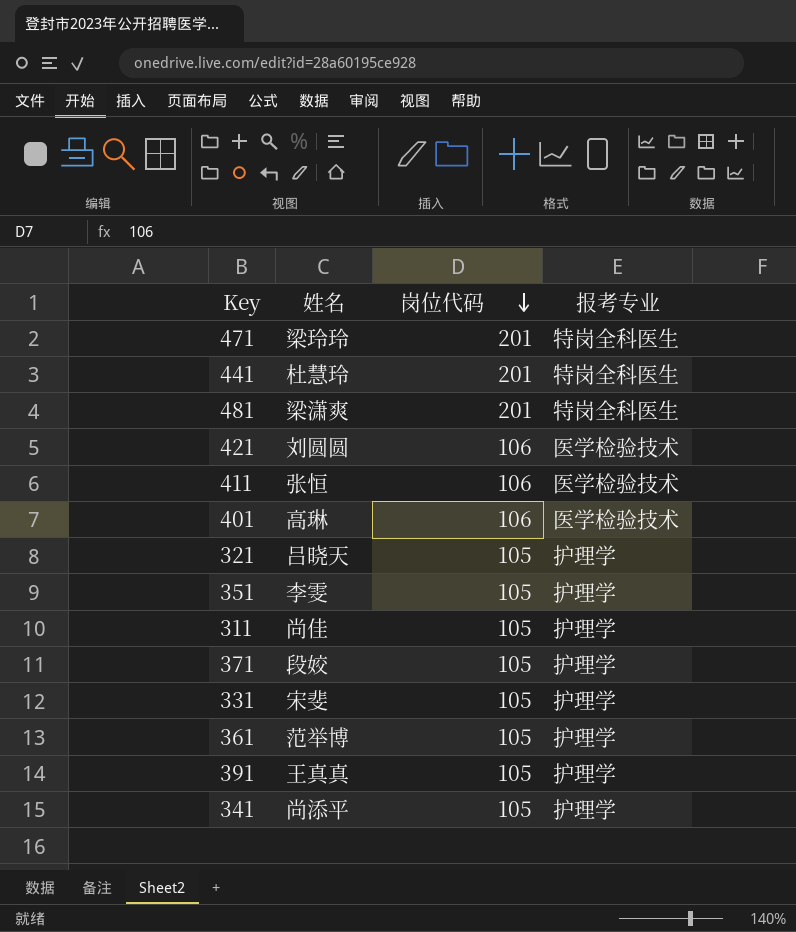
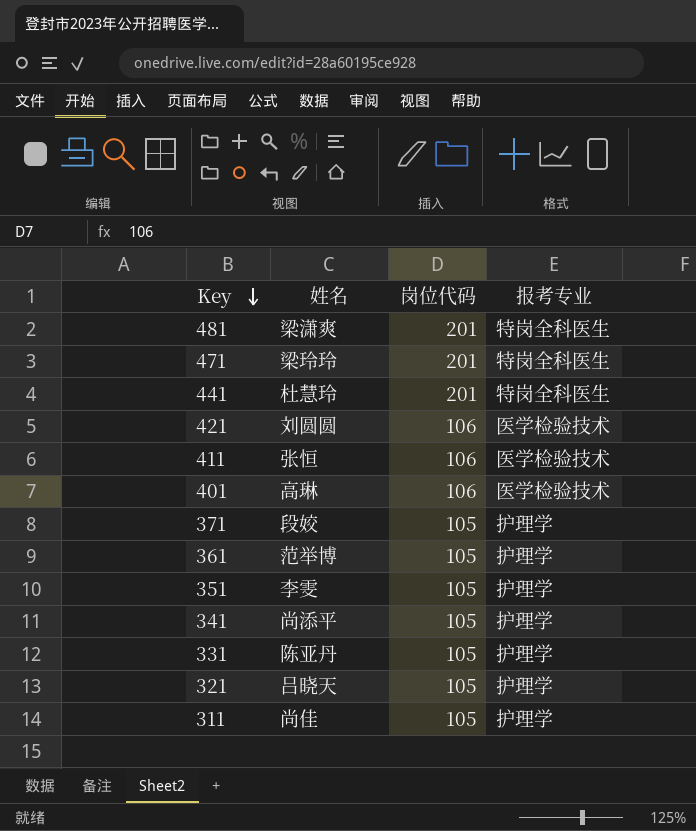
row order: 岗位代码 descending -> Key descending
row 391: 王真真 | 105 | 护理学 -> none
331 | 姓名: 宋斐 -> 陈亚丹

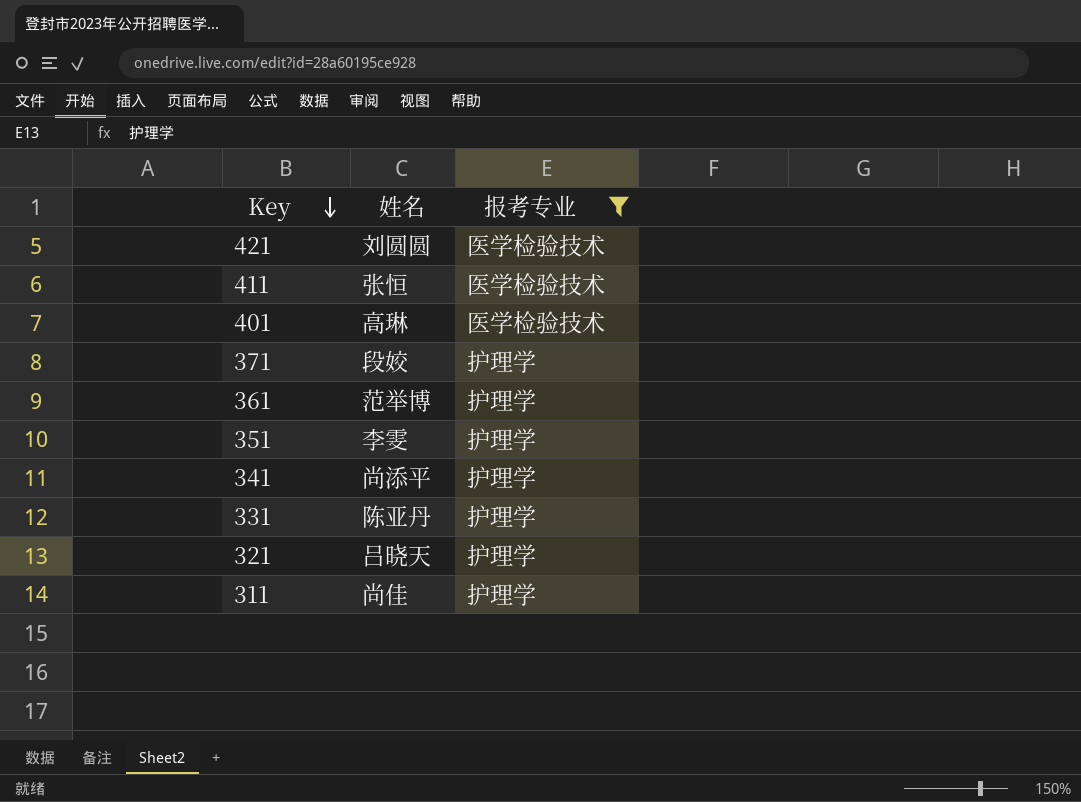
filter: none -> 报考专业 != 特岗全科医生
column 岗位代码 | position: 3 -> none

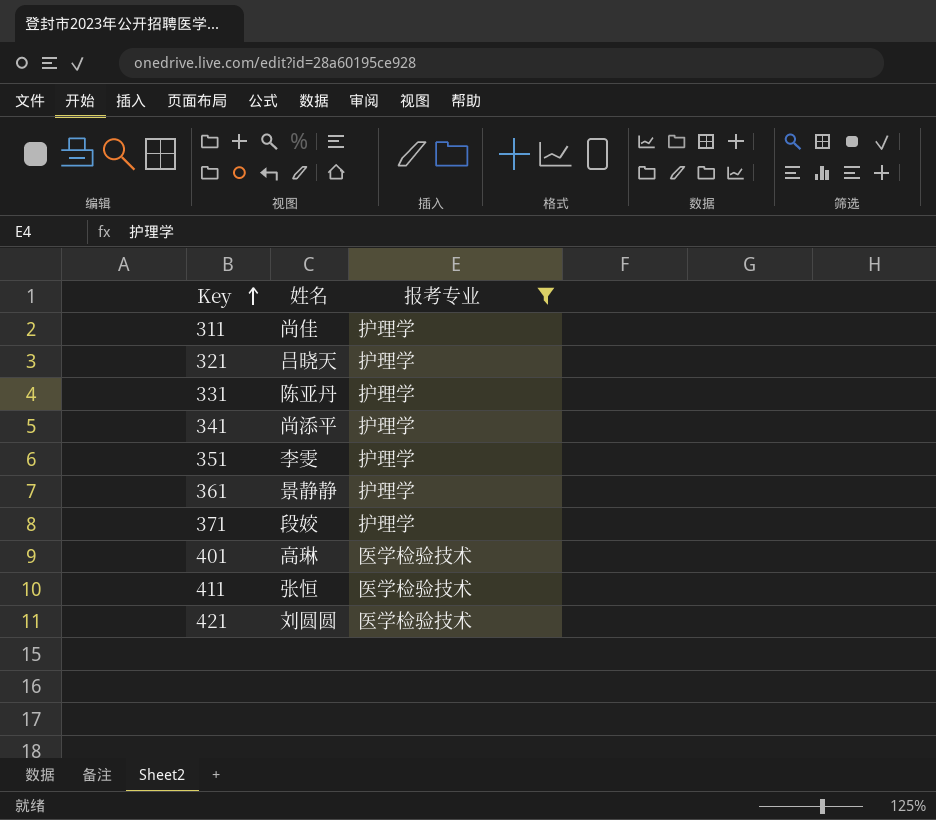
row order: Key descending -> Key ascending
361 | 姓名: 范举博 -> 景静静

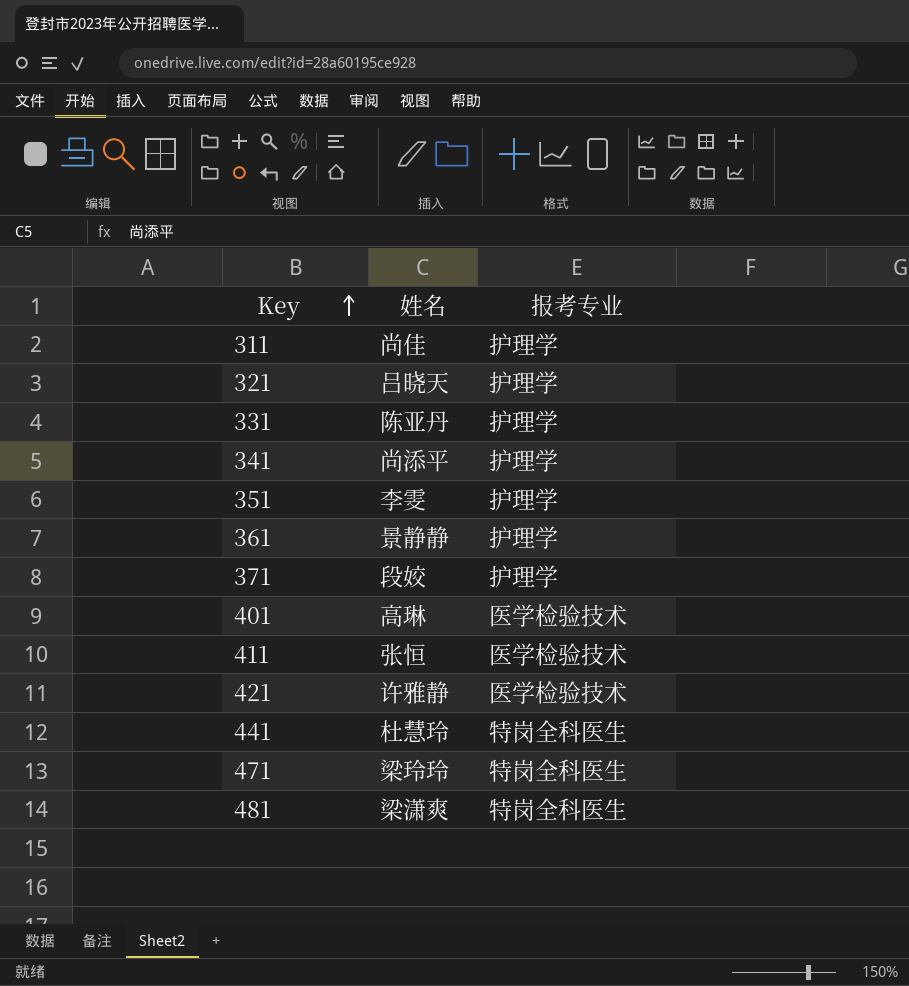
filter: 报考专业 != 特岗全科医生 -> none
421 | 姓名: 刘圆圆 -> 许雅静

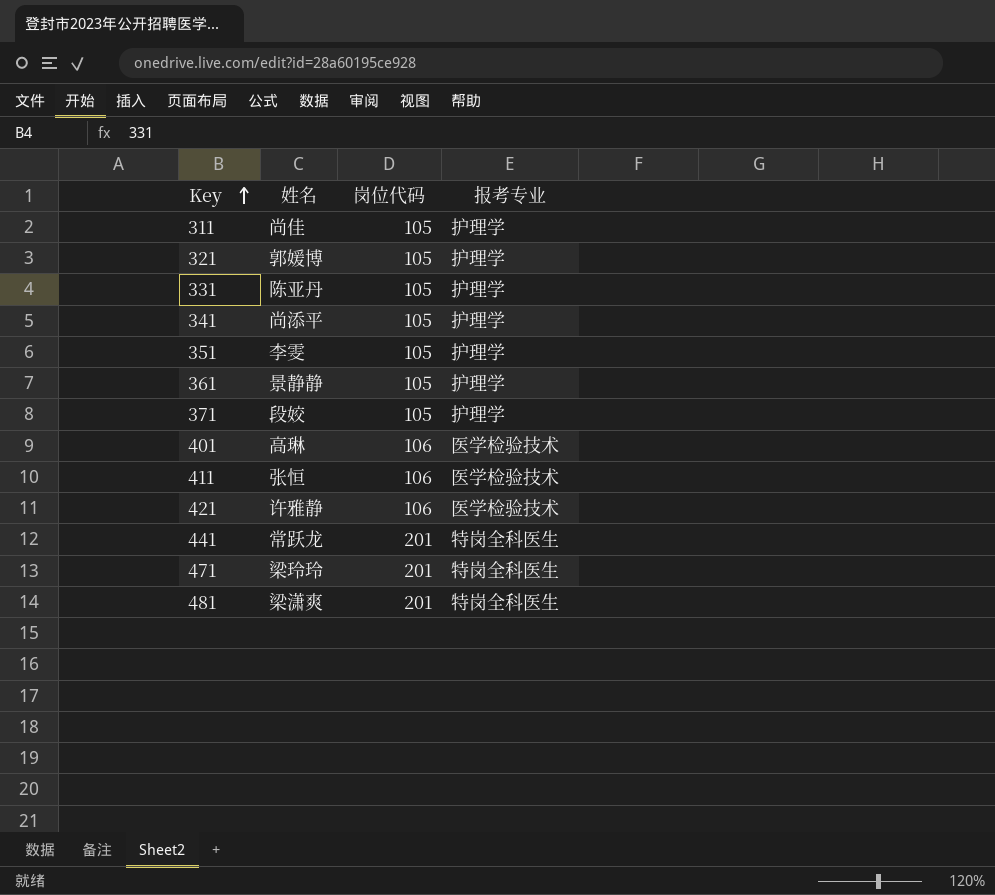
column 岗位代码 | position: none -> 3
321 | 姓名: 吕晓天 -> 郭媛博
441 | 姓名: 杜慧玲 -> 常跃龙

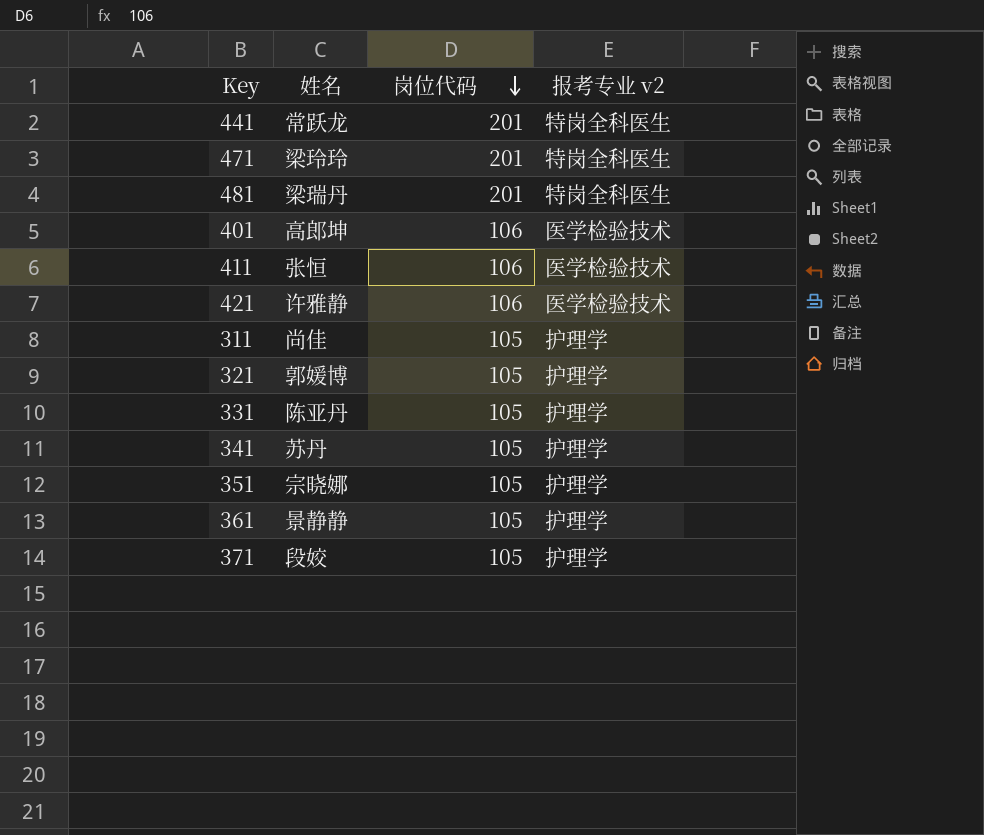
row order: Key ascending -> 岗位代码 descending
column name: 报考专业 -> 报考专业 v2
481 | 姓名: 梁潇爽 -> 梁瑞丹
401 | 姓名: 高琳 -> 高郎坤
341 | 姓名: 尚添平 -> 苏丹
351 | 姓名: 李雯 -> 宗晓娜

